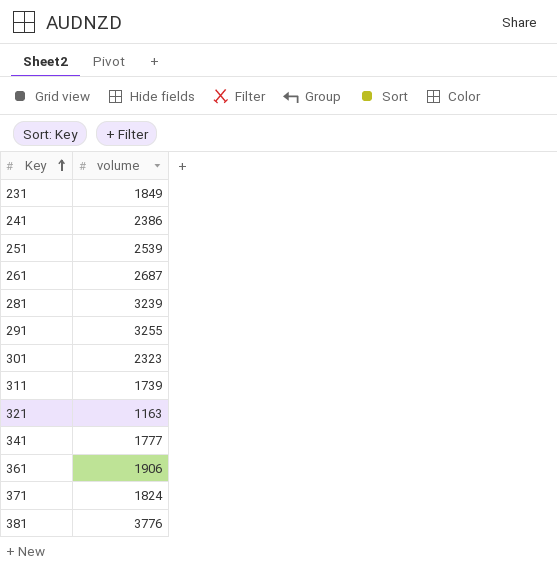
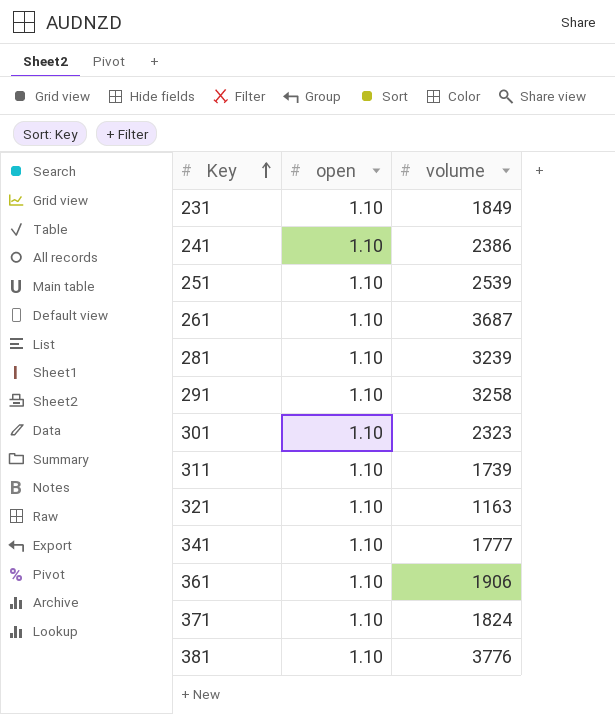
column open | position: none -> 2
261 | volume: 2687 -> 3687
291 | volume: 3255 -> 3258

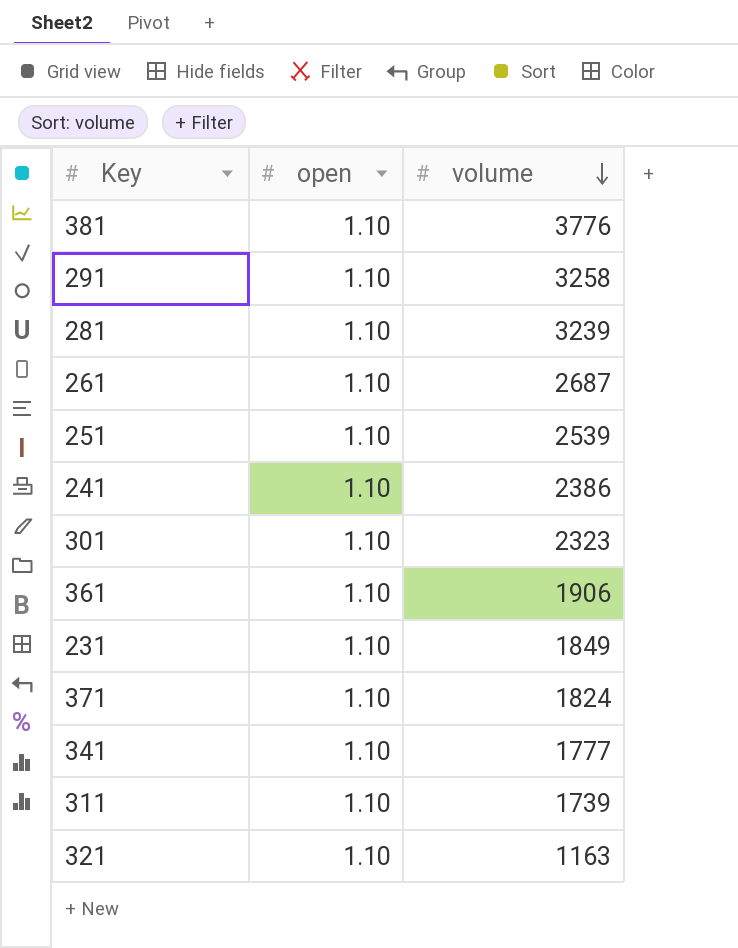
row order: Key ascending -> volume descending
261 | volume: 3687 -> 2687

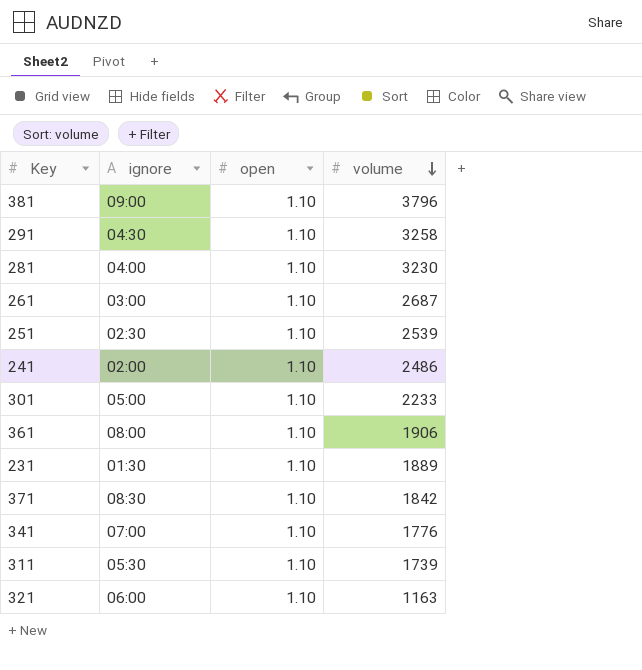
column ignore | position: none -> 2
381 | volume: 3776 -> 3796
281 | volume: 3239 -> 3230
241 | volume: 2386 -> 2486
301 | volume: 2323 -> 2233
231 | volume: 1849 -> 1889
371 | volume: 1824 -> 1842
341 | volume: 1777 -> 1776

